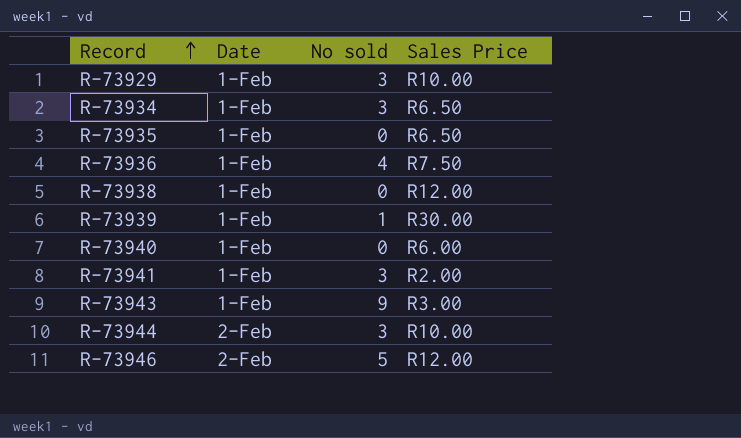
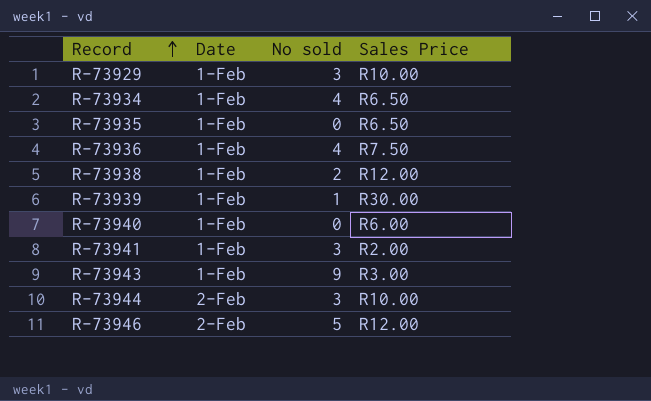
R-73934 | No sold: 3 -> 4
R-73938 | No sold: 0 -> 2

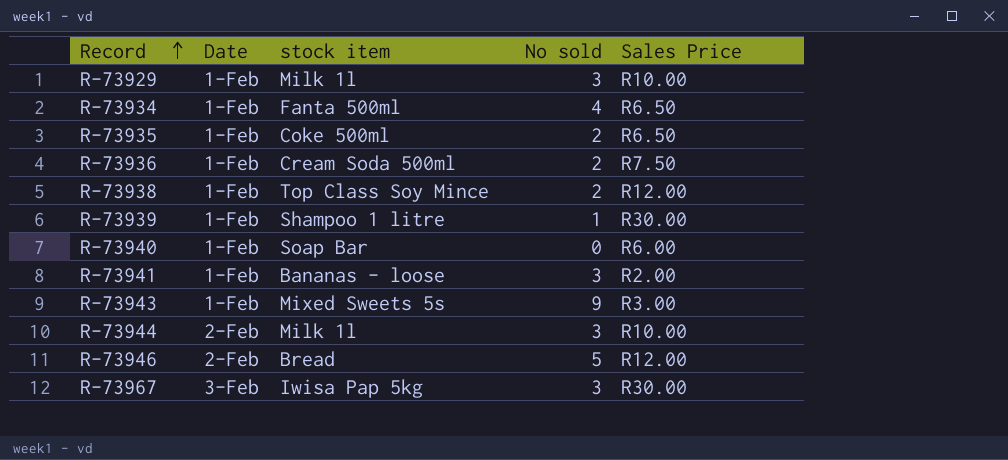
column stock item | position: none -> 3
R-73935 | No sold: 0 -> 2
R-73936 | No sold: 4 -> 2
row R-73967: none -> 3-Feb | Iwisa Pap 5kg | 3 | R30.00

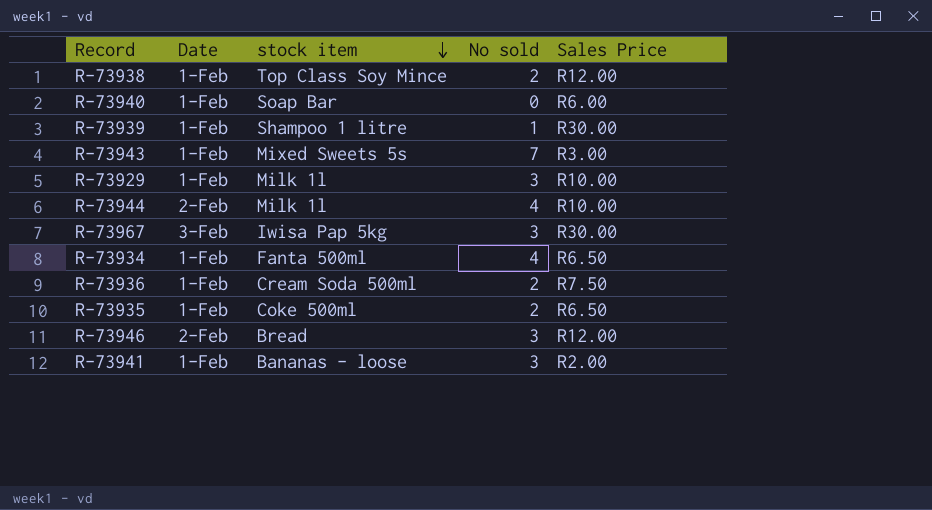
row order: Record ascending -> stock item descending
R-73943 | No sold: 9 -> 7
R-73944 | No sold: 3 -> 4
R-73946 | No sold: 5 -> 3

